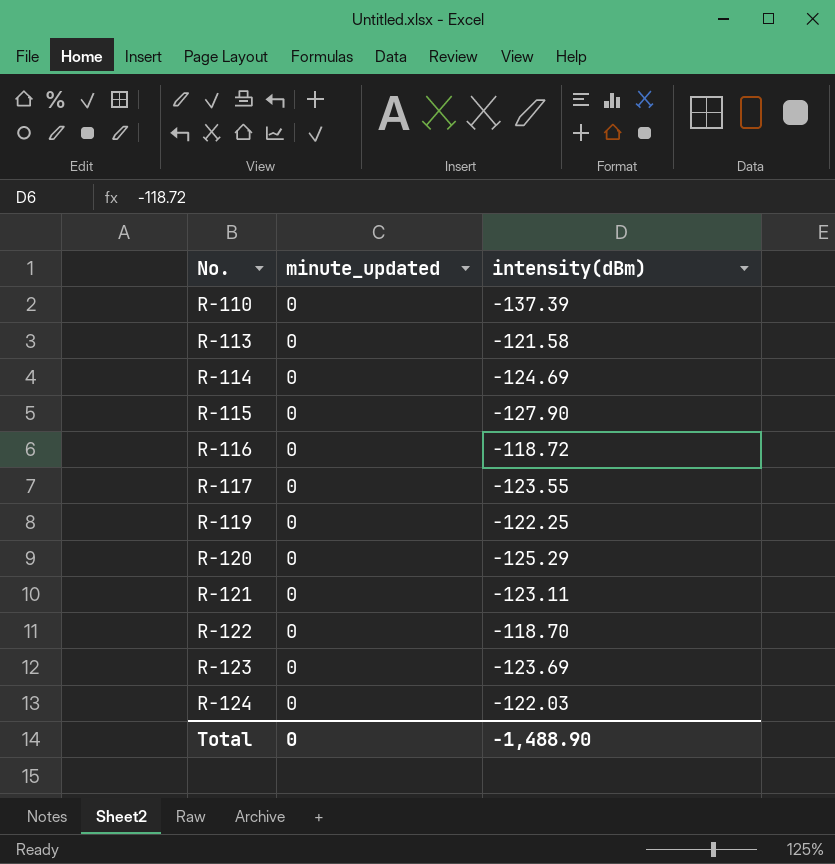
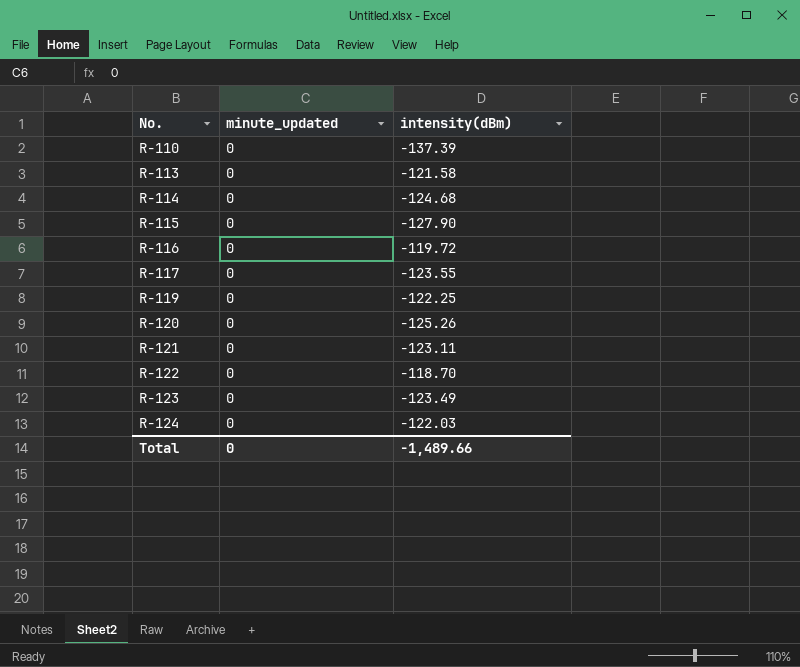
R-114 | intensity(dBm): -124.69 -> -124.68
R-116 | intensity(dBm): -118.72 -> -119.72
R-120 | intensity(dBm): -125.29 -> -125.26
R-123 | intensity(dBm): -123.69 -> -123.49
Total | intensity(dBm): -1,488.90 -> -1,489.66

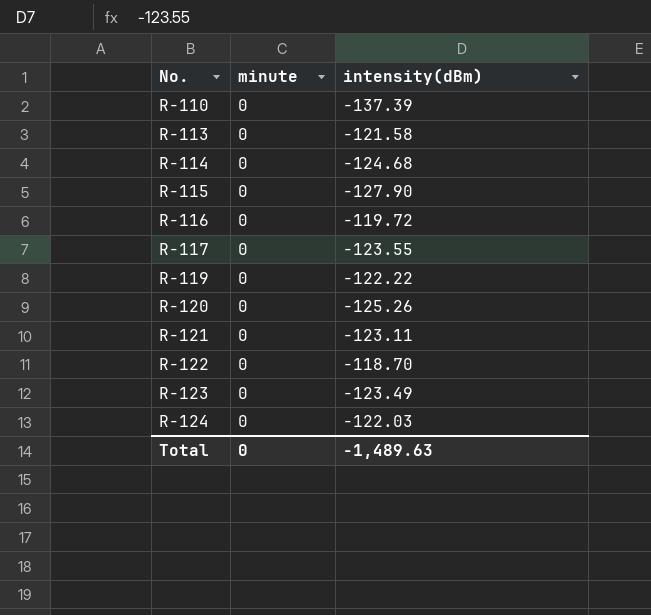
column name: minute_updated -> minute
R-119 | intensity(dBm): -122.25 -> -122.22
Total | intensity(dBm): -1,489.66 -> -1,489.63

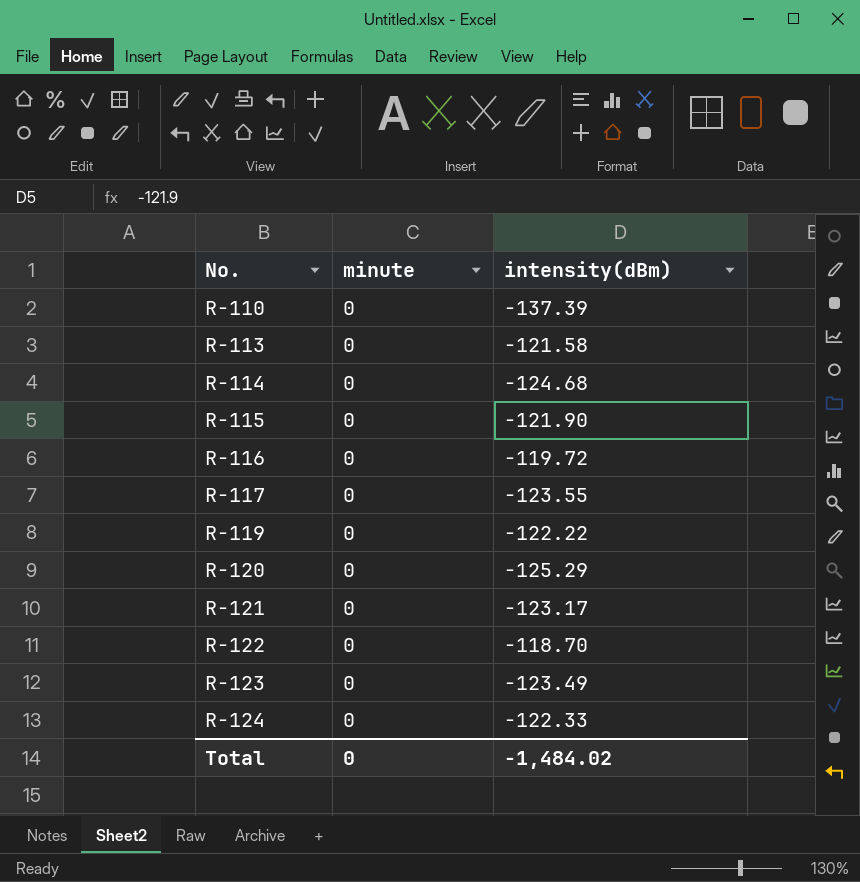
R-115 | intensity(dBm): -127.90 -> -121.90
R-120 | intensity(dBm): -125.26 -> -125.29
R-121 | intensity(dBm): -123.11 -> -123.17
R-124 | intensity(dBm): -122.03 -> -122.33
Total | intensity(dBm): -1,489.63 -> -1,484.02

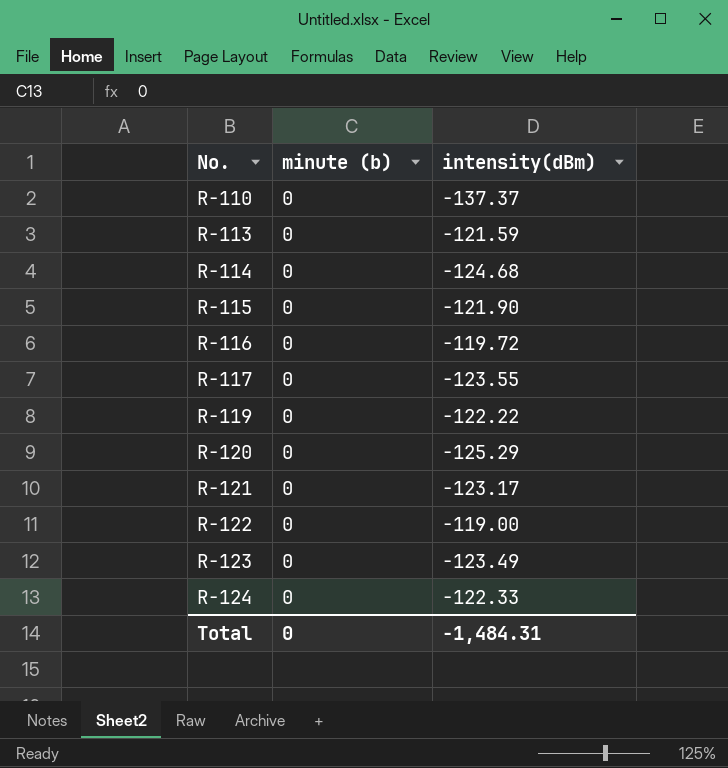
column name: minute -> minute (b)
R-110 | intensity(dBm): -137.39 -> -137.37
R-113 | intensity(dBm): -121.58 -> -121.59
R-122 | intensity(dBm): -118.70 -> -119.00
Total | intensity(dBm): -1,484.02 -> -1,484.31

